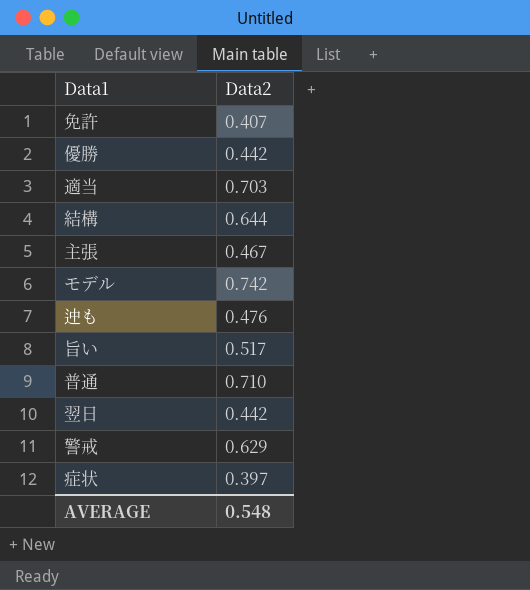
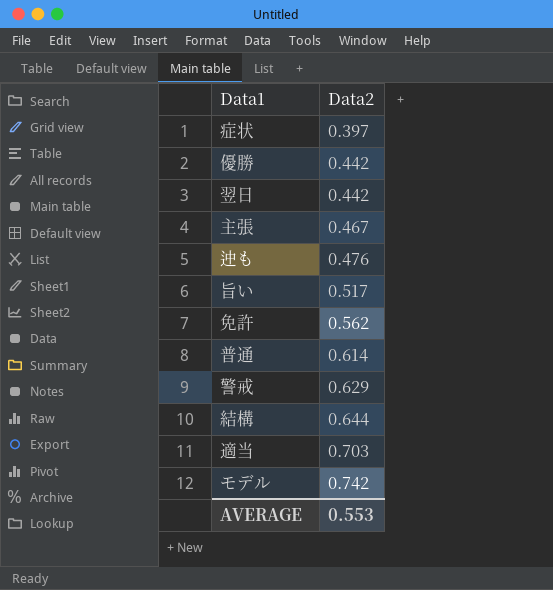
row order: none -> Data2 ascending
免許 | Data2: 0.407 -> 0.562
普通 | Data2: 0.710 -> 0.614
AVERAGE | Data2: 0.548 -> 0.553

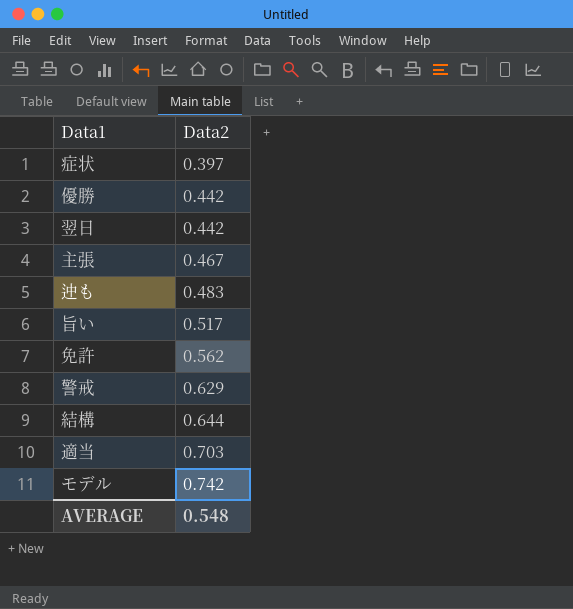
row 普通: 0.614 -> none
迚も | Data2: 0.476 -> 0.483
AVERAGE | Data2: 0.553 -> 0.548

